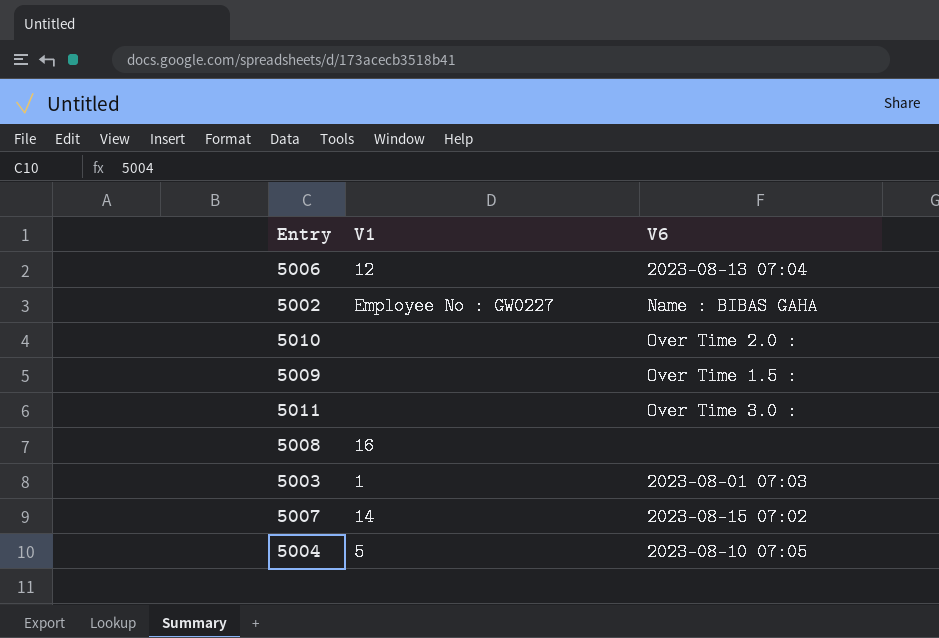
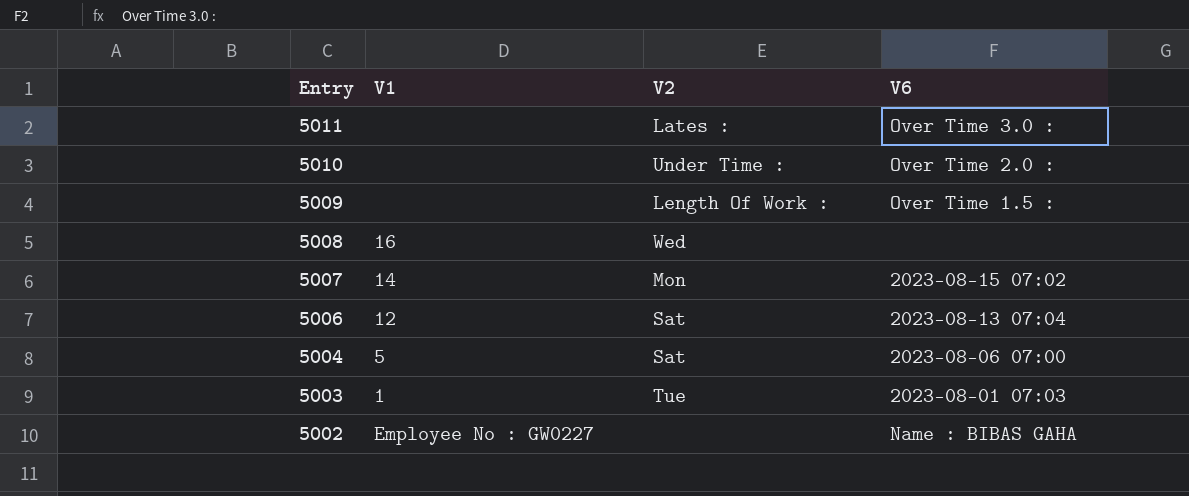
row order: none -> Entry descending
column V2 | position: none -> 3
5004 | V6: 2023-08-10 07:05 -> 2023-08-06 07:00

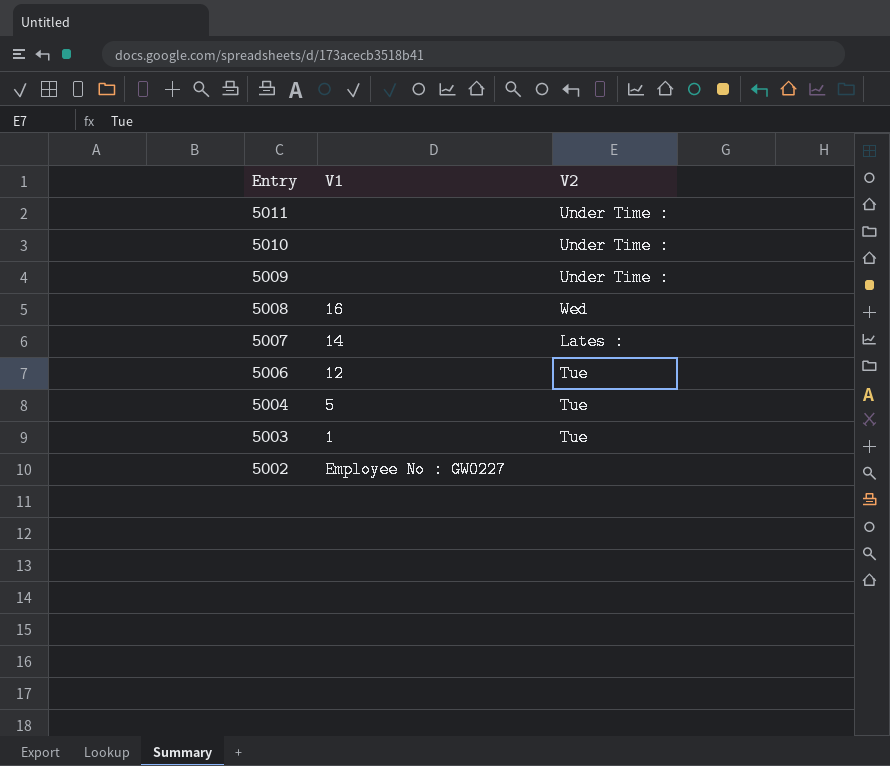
column V6 | position: 4 -> none
5011 | V2: Lates : -> Under Time :
5009 | V2: Length Of Work : -> Under Time :
5007 | V2: Mon -> Lates :
5006 | V2: Sat -> Tue
5004 | V2: Sat -> Tue

